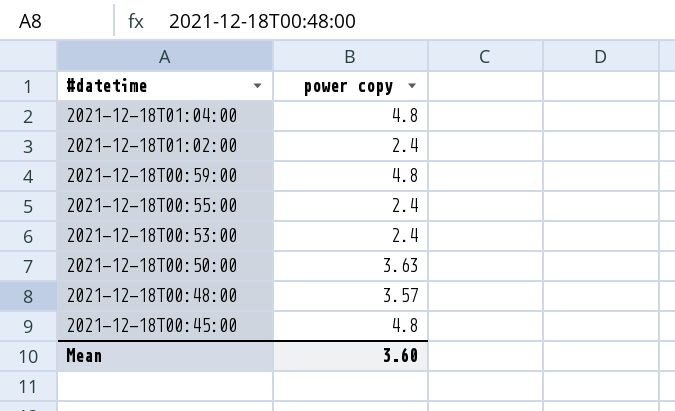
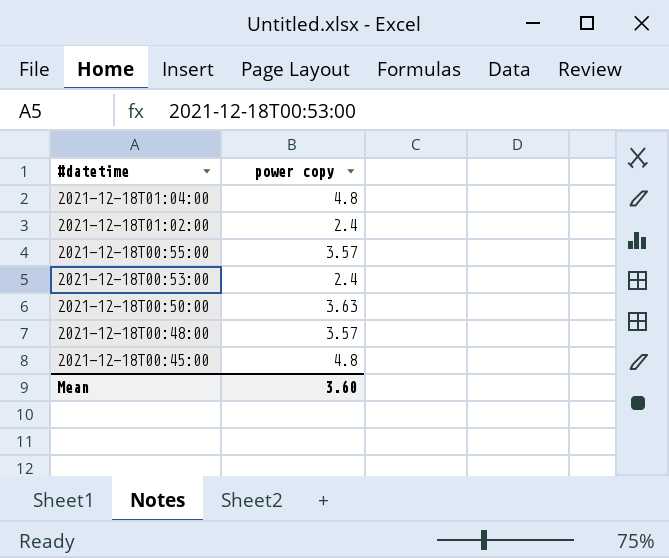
row 2021-12-18T00:59:00: 4.8 -> none
2021-12-18T00:55:00 | power copy: 2.4 -> 3.57

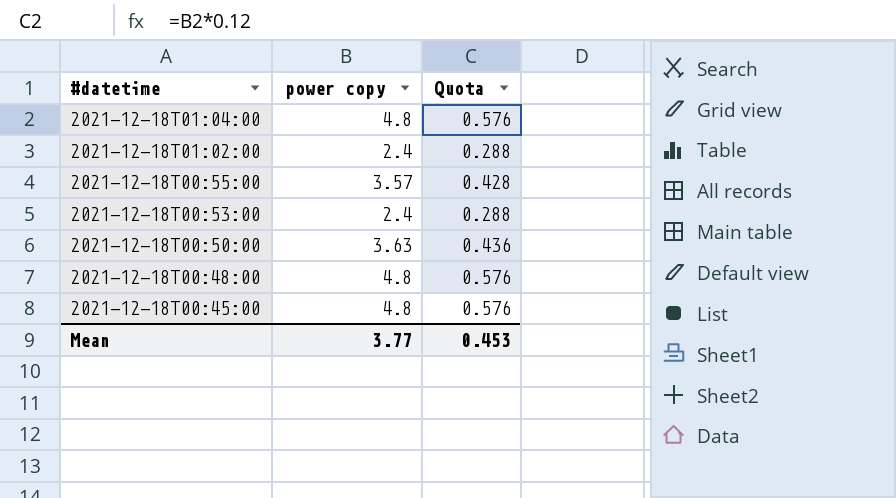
column Quota | formula: none -> [power copy] * 0.12
2021-12-18T00:48:00 | power copy: 3.57 -> 4.8
Mean | power copy: 3.60 -> 3.77

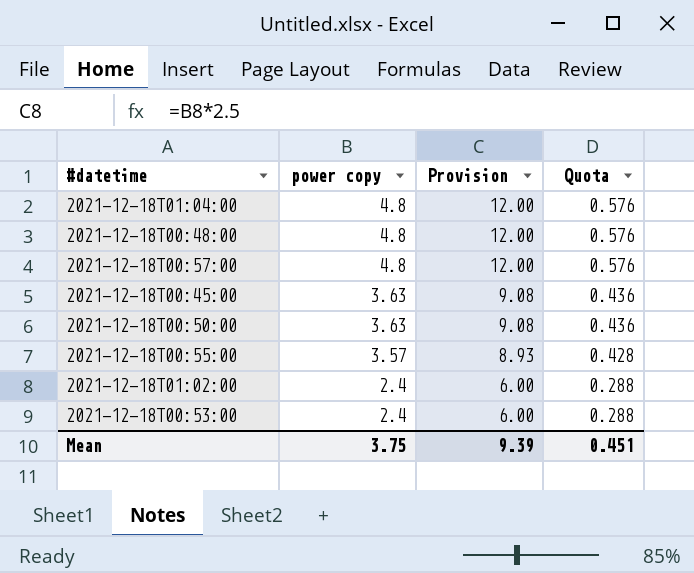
row order: #datetime descending -> power copy descending
column Provision | formula: none -> [power copy] * 2.5
row 2021-12-18T00:57:00: none -> 4.8 | 12.00 | 0.576
2021-12-18T00:45:00 | power copy: 4.8 -> 3.63
2021-12-18T00:45:00 | Quota: 0.576 -> 0.436
Mean | power copy: 3.77 -> 3.75
Mean | Quota: 0.453 -> 0.451

